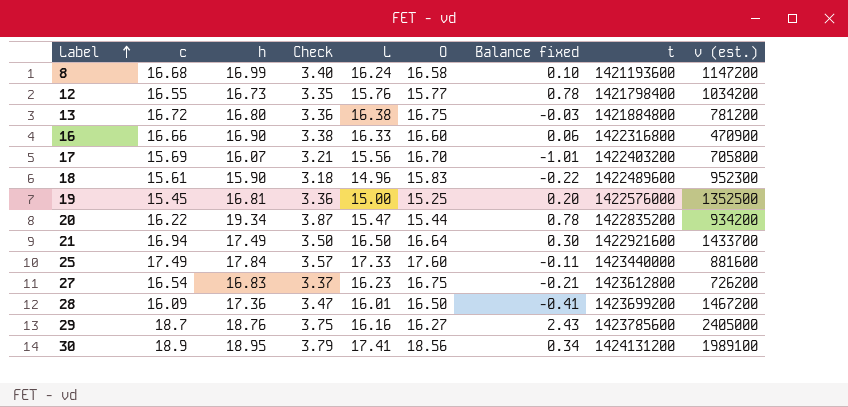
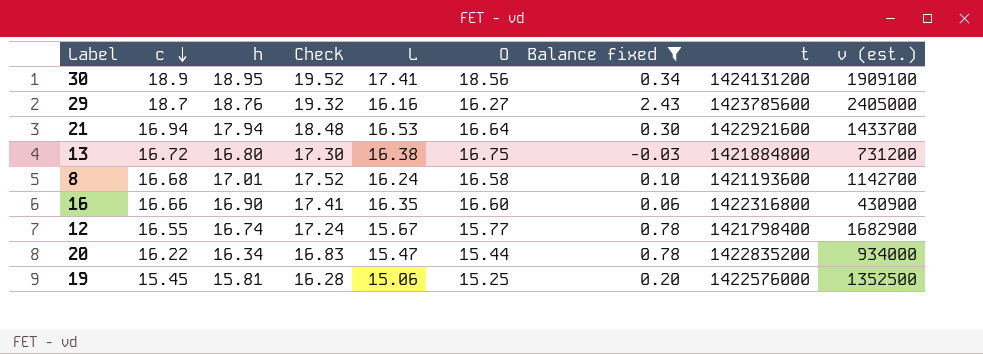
filter: none -> Balance fixed >= -0.03
row order: Label ascending -> c descending
column Check | formula: [h] * 0.2 -> [h] * 1.03
30 | v (est.): 1989100 -> 1909100
21 | h: 17.49 -> 17.94
21 | L: 16.50 -> 16.53
13 | v (est.): 781200 -> 731200
8 | h: 16.99 -> 17.01
8 | v (est.): 1147200 -> 1142700
16 | L: 16.33 -> 16.35
16 | v (est.): 470900 -> 430900
12 | h: 16.73 -> 16.74
12 | L: 15.76 -> 15.67
12 | v (est.): 1034200 -> 1682900
20 | h: 19.34 -> 16.34
20 | v (est.): 934200 -> 934000
19 | h: 16.81 -> 15.81
19 | L: 15.00 -> 15.06

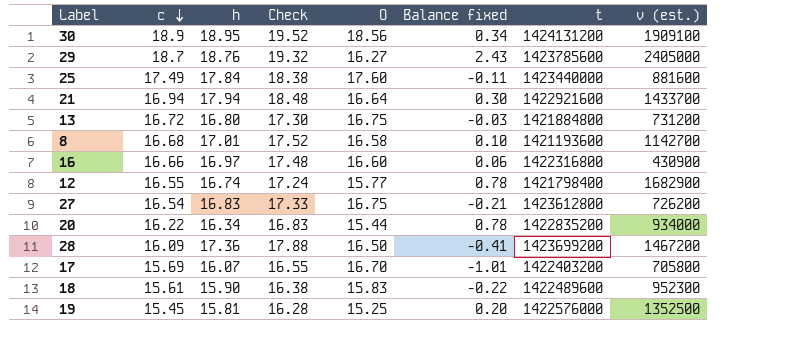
filter: Balance fixed >= -0.03 -> none
column L | position: 5 -> none
16 | h: 16.90 -> 16.97
16 | Check: 17.41 -> 17.48

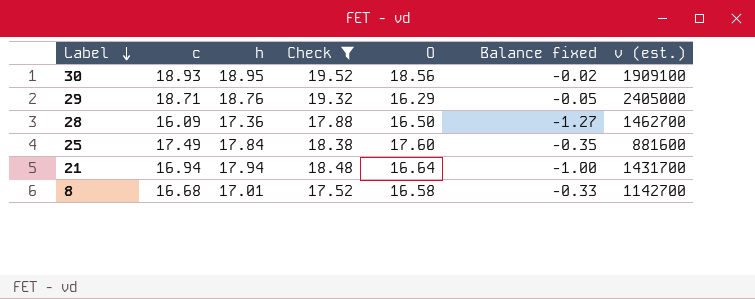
filter: none -> Check >= 17.52
row order: c descending -> Label descending
column t | position: 7 -> none
column Balance fixed | formula: [c] - [O] -> [c] - [h]
30 | c: 18.9 -> 18.93
29 | c: 18.7 -> 18.71
29 | O: 16.27 -> 16.29
28 | v (est.): 1467200 -> 1462700
21 | v (est.): 1433700 -> 1431700

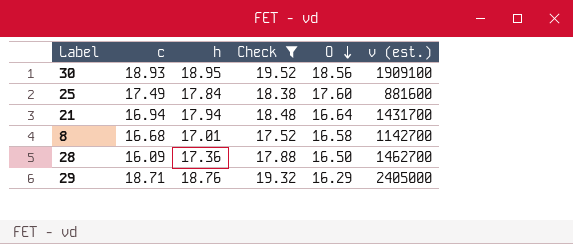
row order: Label descending -> O descending
column Balance fixed | formula: [c] - [h] -> none

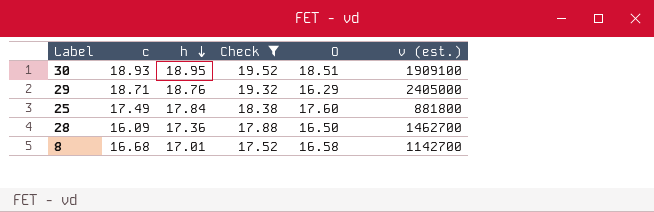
row order: O descending -> h descending
row 21: 16.94 | 17.94 | 18.48 | 16.64 | 1431700 -> none
30 | O: 18.56 -> 18.51
25 | v (est.): 881600 -> 881800

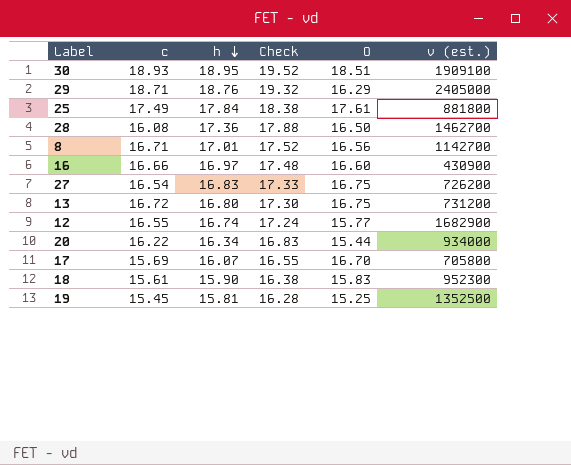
filter: Check >= 17.52 -> none
25 | O: 17.60 -> 17.61
28 | c: 16.09 -> 16.08
8 | c: 16.68 -> 16.71
8 | O: 16.58 -> 16.56

